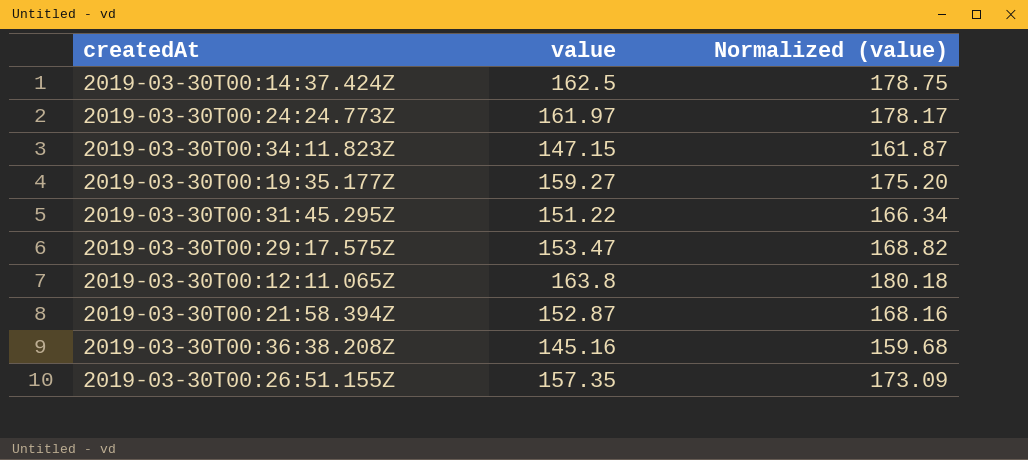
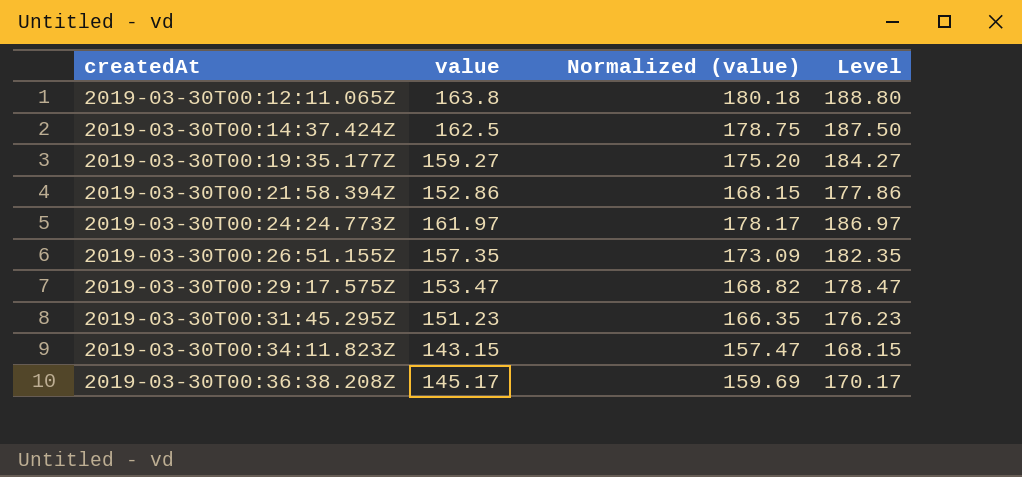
row order: none -> createdAt ascending
column Level | formula: none -> [value] + 25
2019-03-30T00:21:58.394Z | value: 152.87 -> 152.86
2019-03-30T00:21:58.394Z | Normalized (value): 168.16 -> 168.15
2019-03-30T00:31:45.295Z | value: 151.22 -> 151.23
2019-03-30T00:31:45.295Z | Normalized (value): 166.34 -> 166.35
2019-03-30T00:34:11.823Z | value: 147.15 -> 143.15
2019-03-30T00:34:11.823Z | Normalized (value): 161.87 -> 157.47
2019-03-30T00:36:38.208Z | value: 145.16 -> 145.17
2019-03-30T00:36:38.208Z | Normalized (value): 159.68 -> 159.69

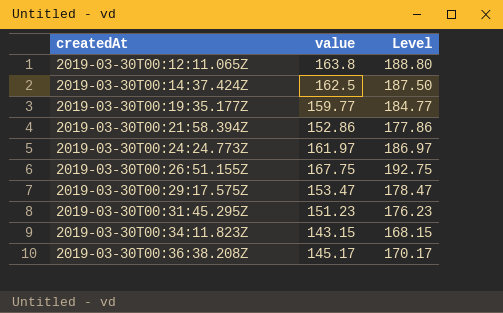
column Normalized (value) | formula: [value] * 1.1 -> none
2019-03-30T00:19:35.177Z | value: 159.27 -> 159.77
2019-03-30T00:19:35.177Z | Level: 184.27 -> 184.77
2019-03-30T00:26:51.155Z | value: 157.35 -> 167.75
2019-03-30T00:26:51.155Z | Level: 182.35 -> 192.75

